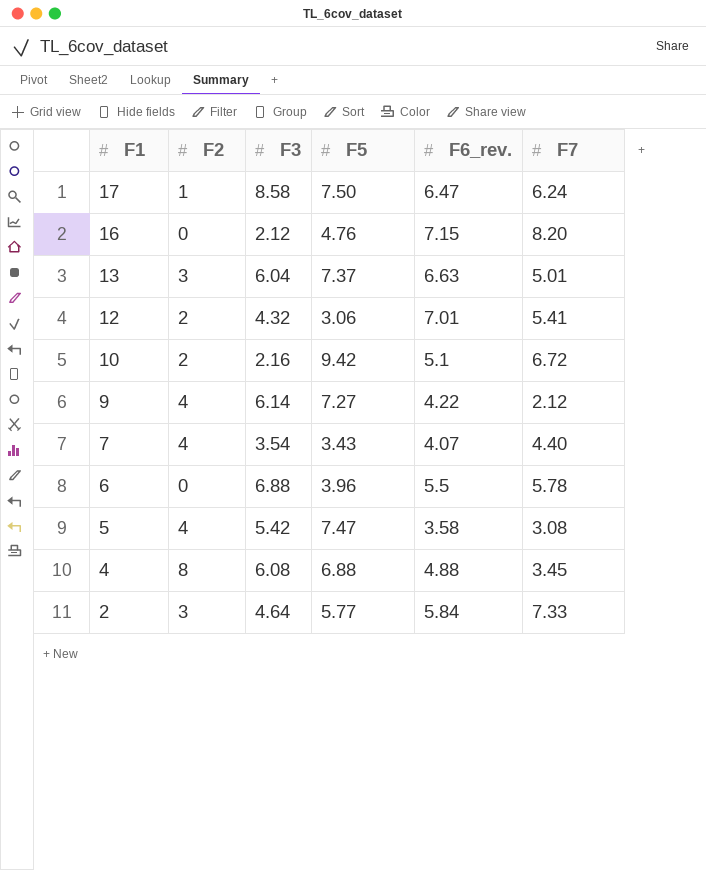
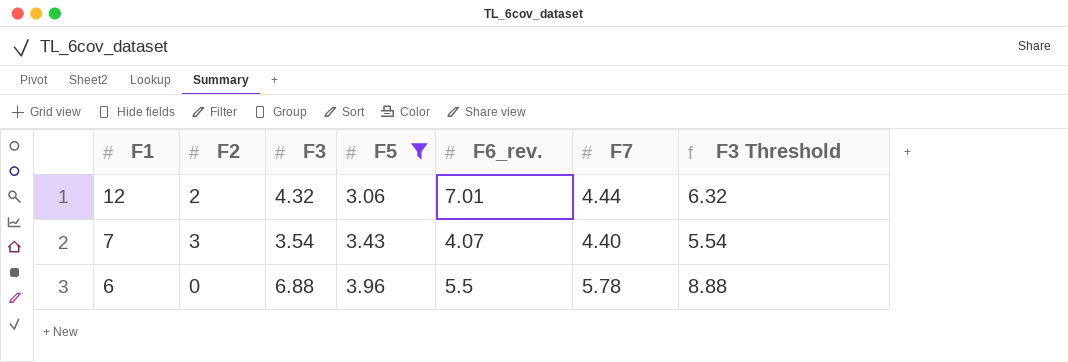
filter: none -> F5 <= 3.96
column F3 Threshold | formula: none -> [F3] + 2
12 | F7: 5.41 -> 4.44
7 | F2: 4 -> 3

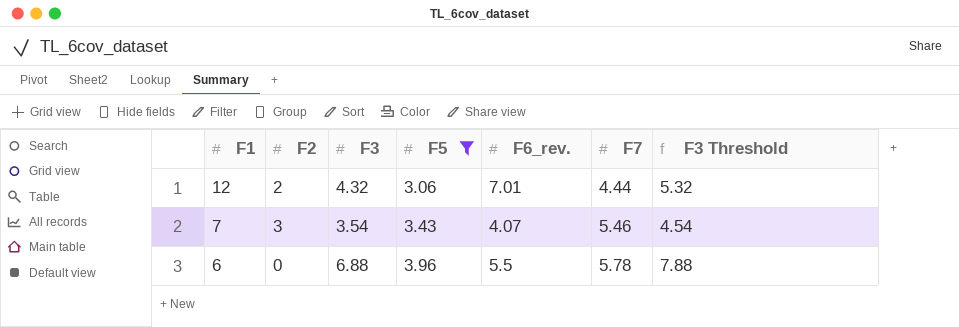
column F3 Threshold | formula: [F3] + 2 -> [F3] + 1
7 | F7: 4.40 -> 5.46

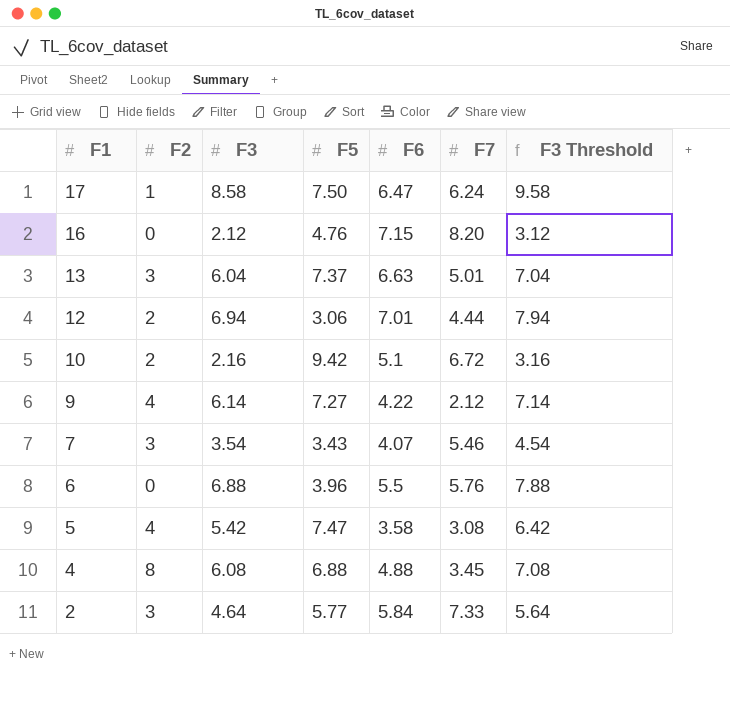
filter: F5 <= 3.96 -> none
column name: F6_rev. -> F6
12 | F3: 4.32 -> 6.94
12 | F3 Threshold: 5.32 -> 7.94
6 | F7: 5.78 -> 5.76

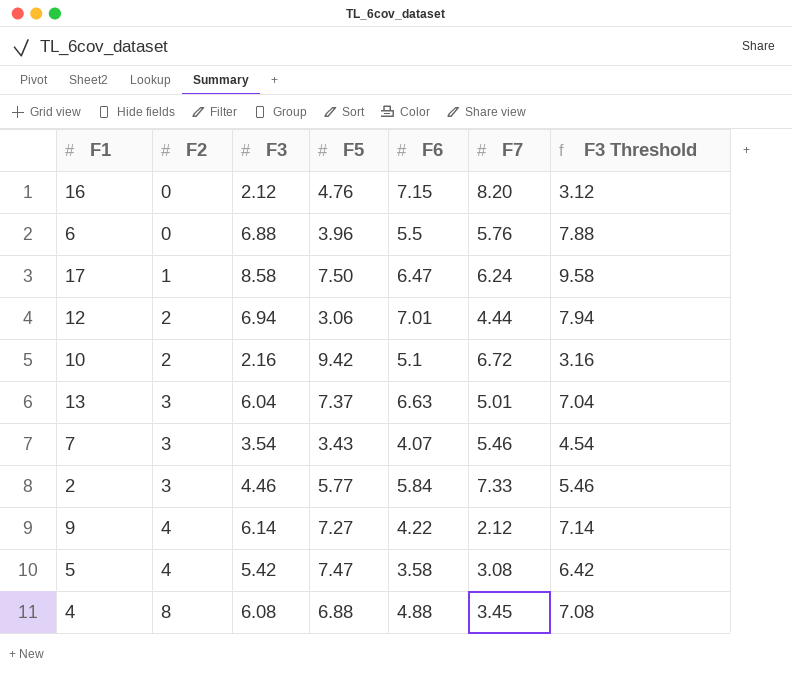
row order: F1 descending -> F2 ascending
2 | F3: 4.64 -> 4.46
2 | F3 Threshold: 5.64 -> 5.46

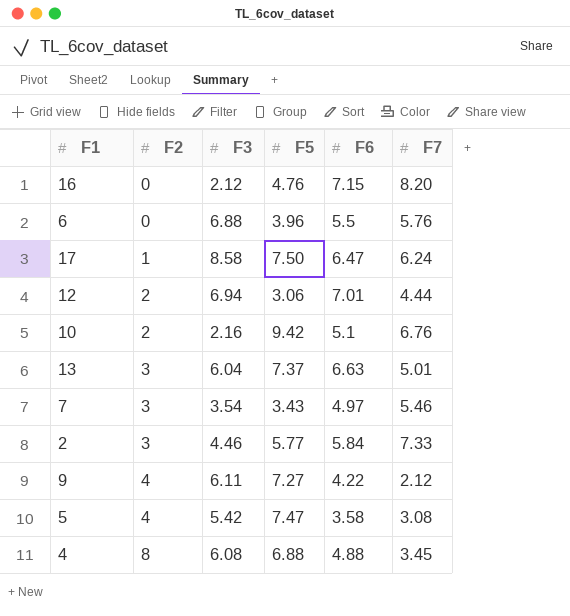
column F3 Threshold | formula: [F3] + 1 -> none
10 | F7: 6.72 -> 6.76
7 | F6: 4.07 -> 4.97
9 | F3: 6.14 -> 6.11

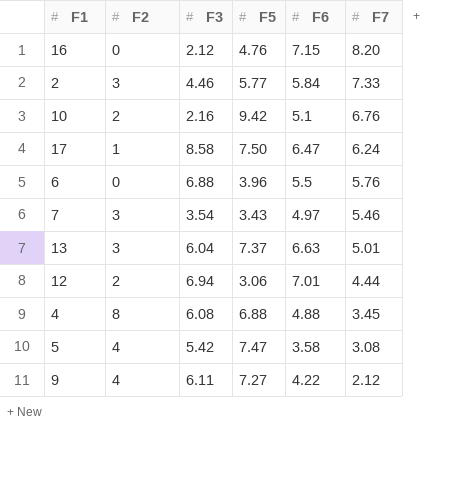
row order: F2 ascending -> F7 descending

